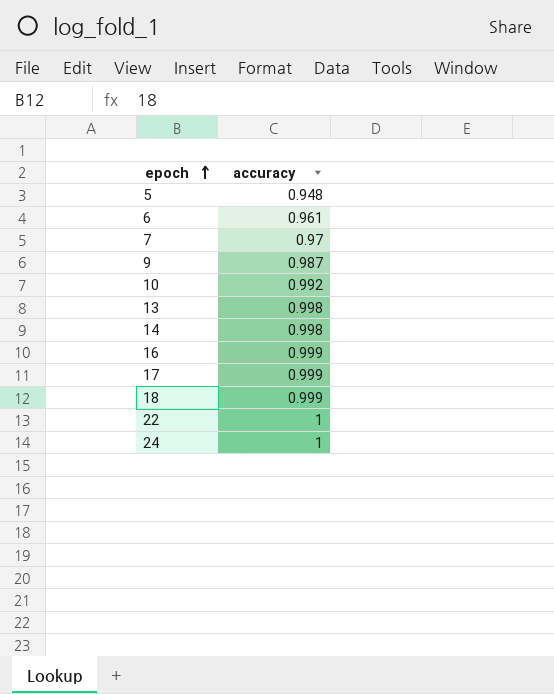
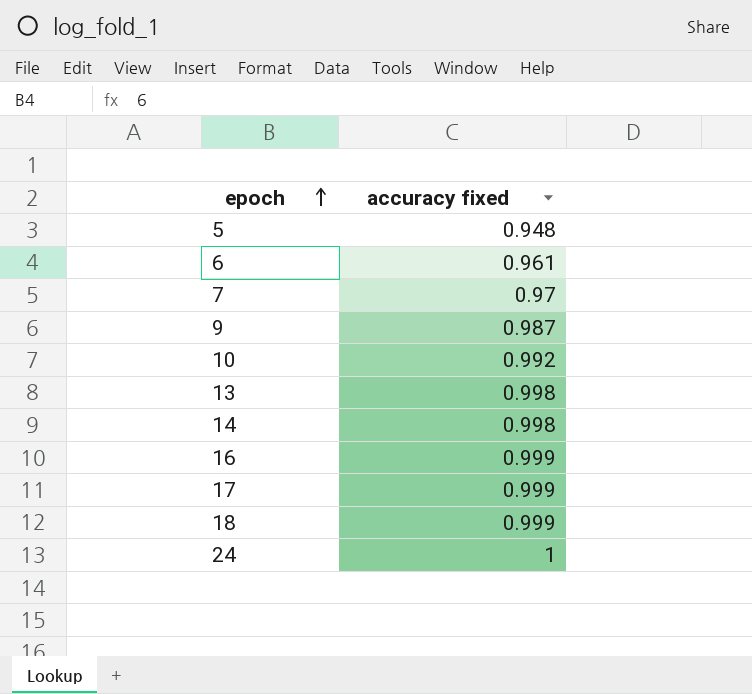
column name: accuracy -> accuracy fixed
row 22: 1 -> none

